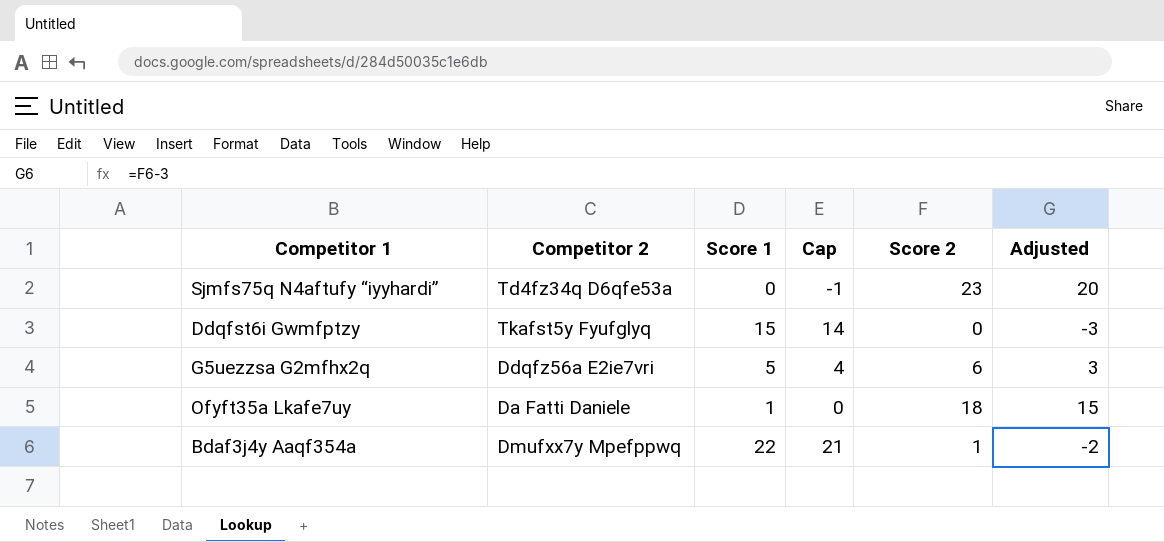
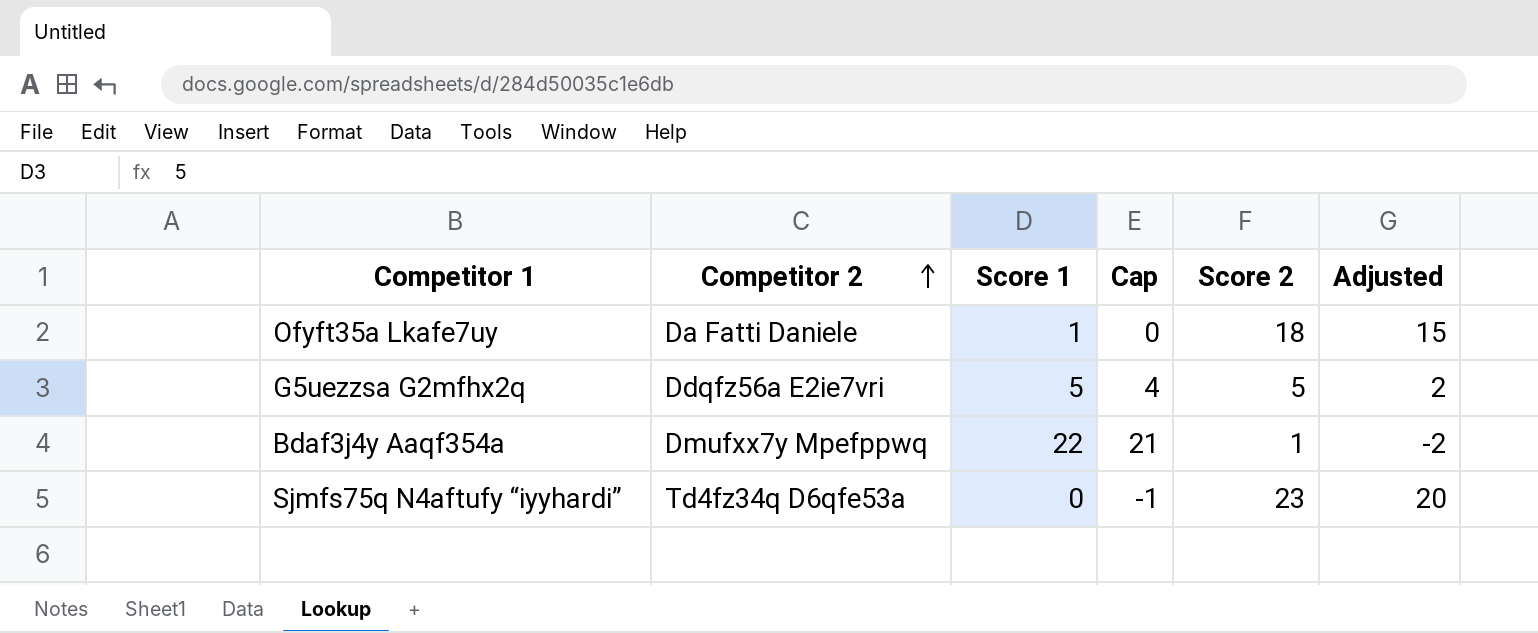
row order: none -> Competitor 2 ascending
row Ddqfst6i Gwmfptzy: Tkafst5y Fyufglyq | 15 | 14 | 0 | -3 -> none
G5uezzsa G2mfhx2q | Score 2: 6 -> 5
G5uezzsa G2mfhx2q | Adjusted: 3 -> 2

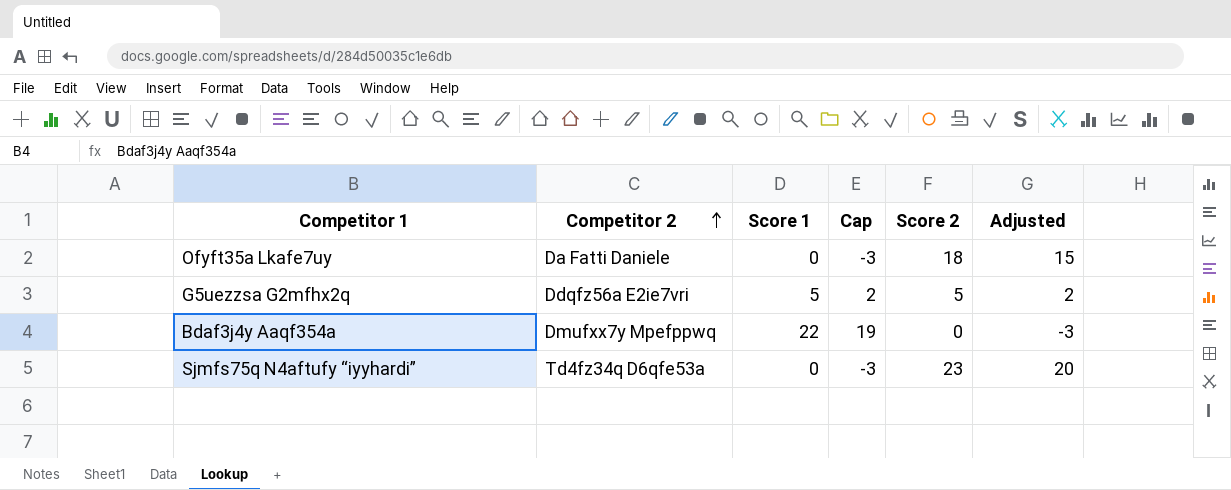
column Cap | formula: [Score 1] - 1 -> [Score 1] - 3
Ofyft35a Lkafe7uy | Score 1: 1 -> 0
Bdaf3j4y Aaqf354a | Score 2: 1 -> 0
Bdaf3j4y Aaqf354a | Adjusted: -2 -> -3

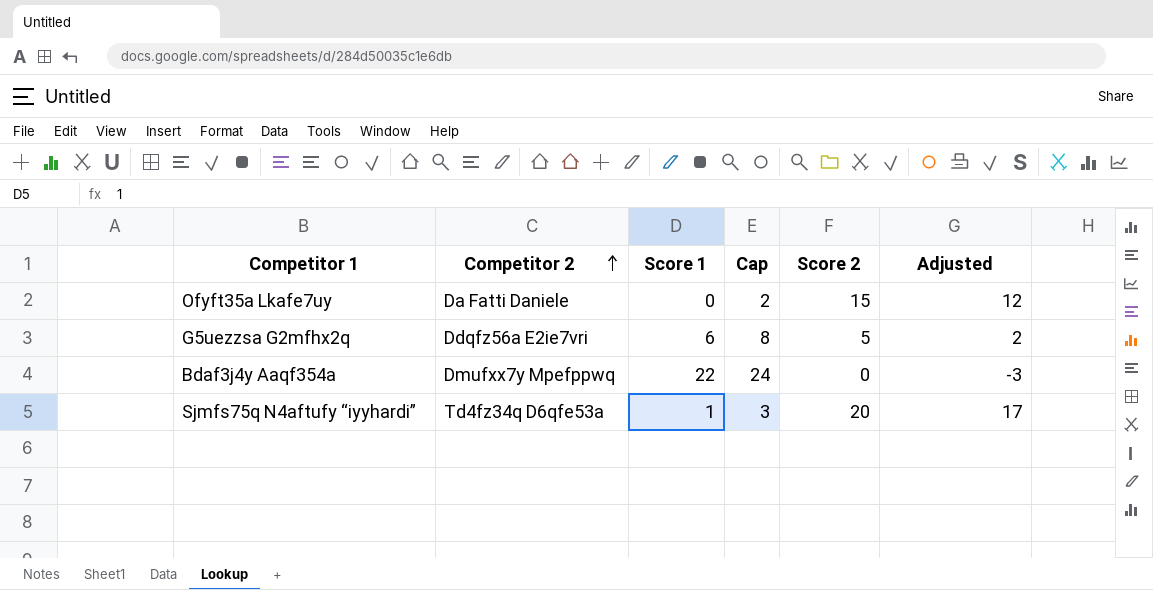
column Cap | formula: [Score 1] - 3 -> [Score 1] + 2
Ofyft35a Lkafe7uy | Score 2: 18 -> 15
Ofyft35a Lkafe7uy | Adjusted: 15 -> 12
G5uezzsa G2mfhx2q | Score 1: 5 -> 6
Sjmfs75q N4aftufy “iyyhardi” | Score 1: 0 -> 1
Sjmfs75q N4aftufy “iyyhardi” | Score 2: 23 -> 20
Sjmfs75q N4aftufy “iyyhardi” | Adjusted: 20 -> 17

